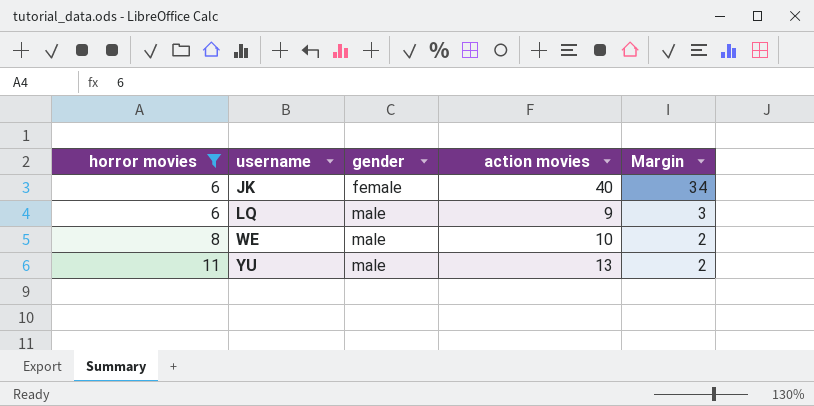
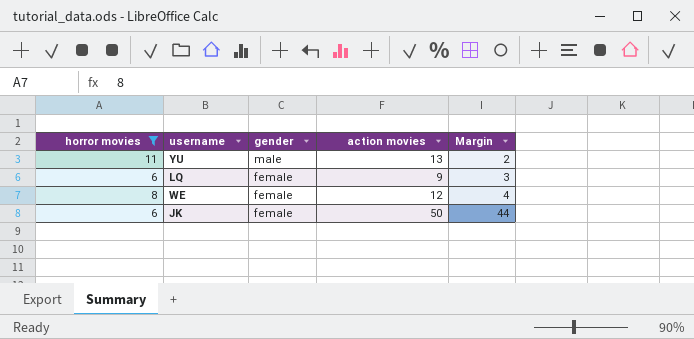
row order: horror movies ascending -> gender descending
LQ | gender: male -> female
WE | gender: male -> female
WE | action movies: 10 -> 12
WE | Margin: 2 -> 4
JK | action movies: 40 -> 50
JK | Margin: 34 -> 44

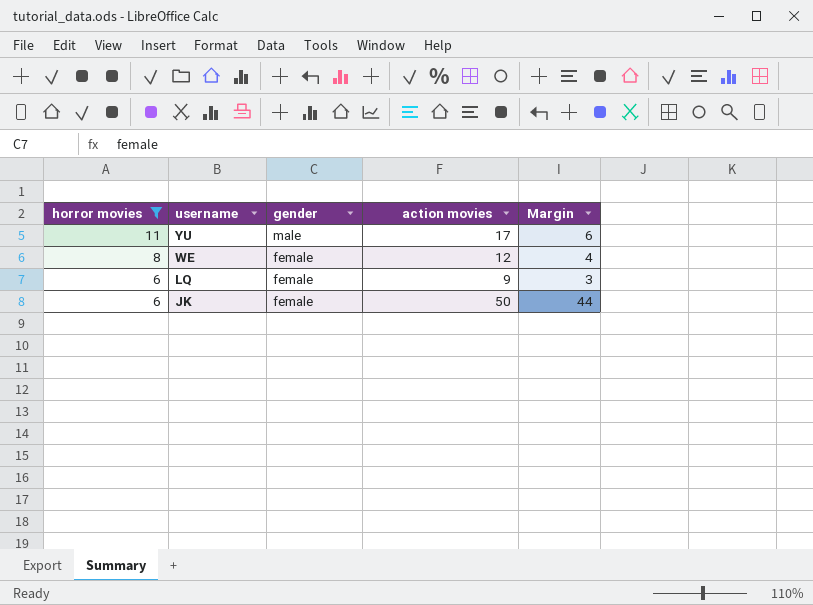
row order: gender descending -> horror movies descending
YU | action movies: 13 -> 17
YU | Margin: 2 -> 6

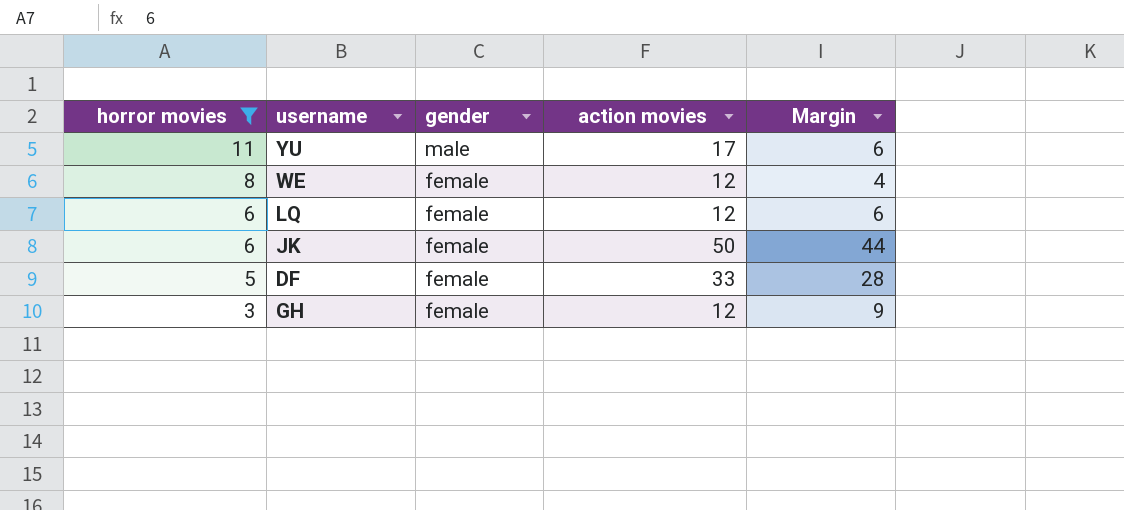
LQ | action movies: 9 -> 12
LQ | Margin: 3 -> 6
row DF: none -> 5 | female | 33 | 28
row GH: none -> 3 | female | 12 | 9

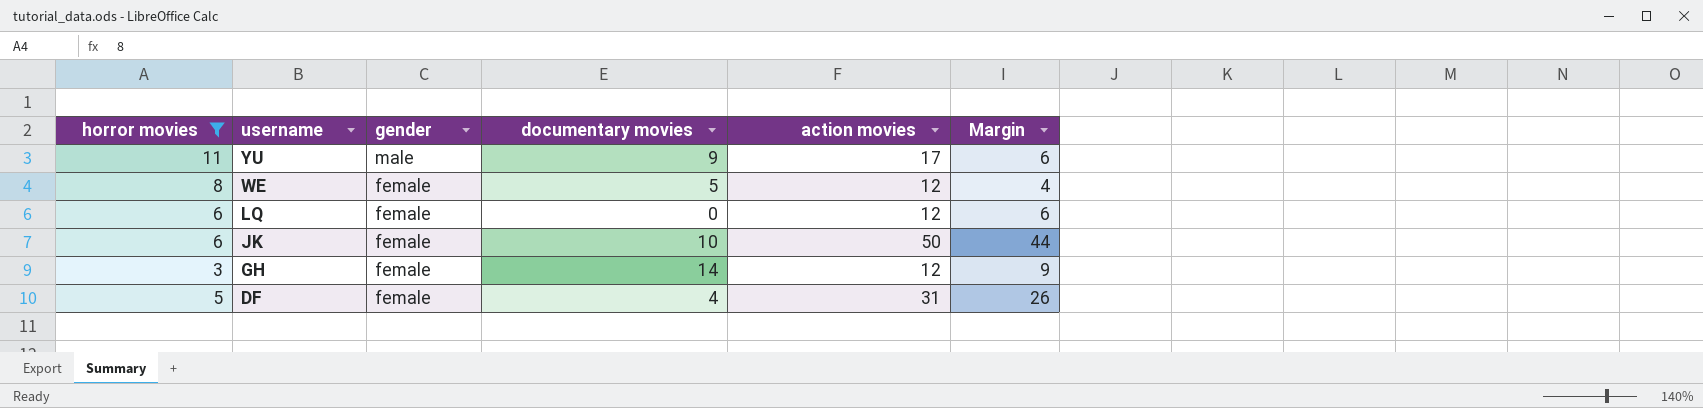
row order: horror movies descending -> username descending
column documentary movies | position: none -> 4
DF | action movies: 33 -> 31
DF | Margin: 28 -> 26

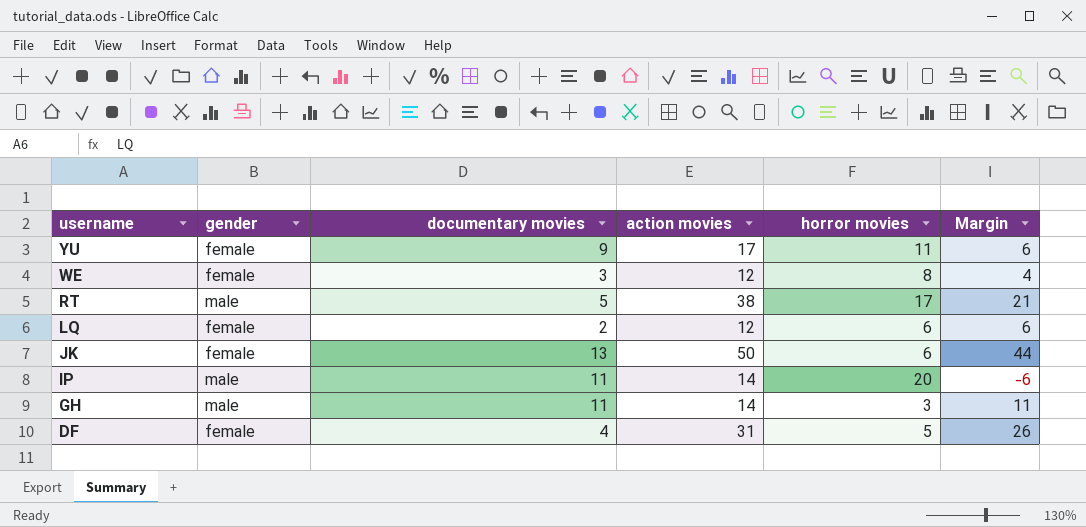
filter: horror movies <= 11 -> none
column horror movies | position: 1 -> 5
YU | gender: male -> female
WE | documentary movies: 5 -> 3
LQ | documentary movies: 0 -> 2
JK | documentary movies: 10 -> 13
GH | gender: female -> male
GH | documentary movies: 14 -> 11
GH | action movies: 12 -> 14
GH | Margin: 9 -> 11

